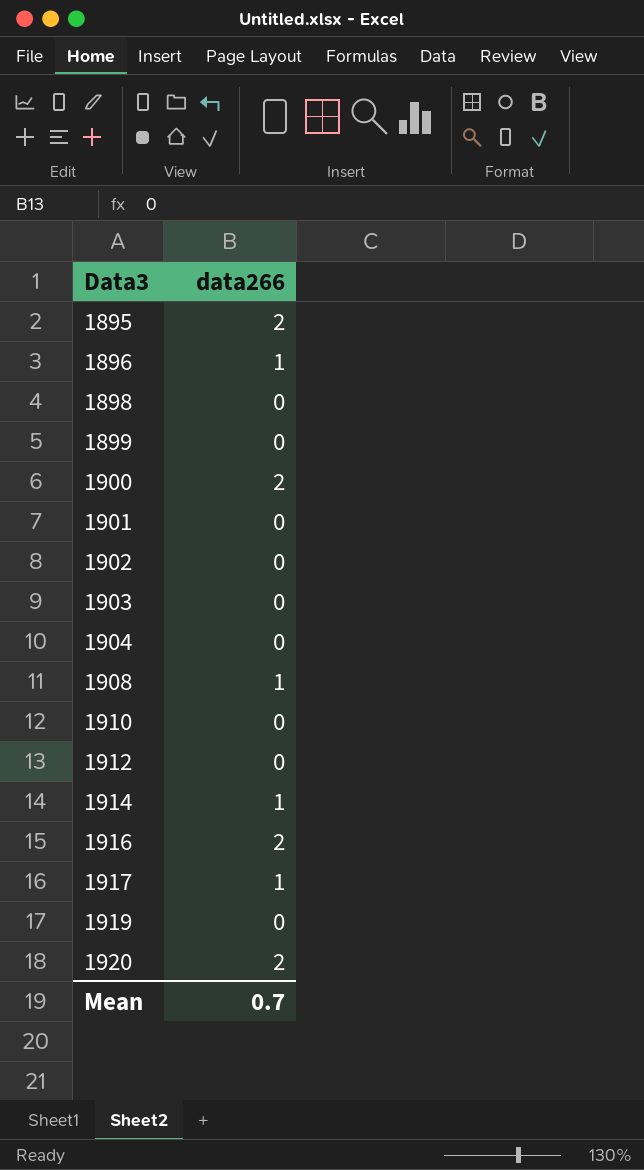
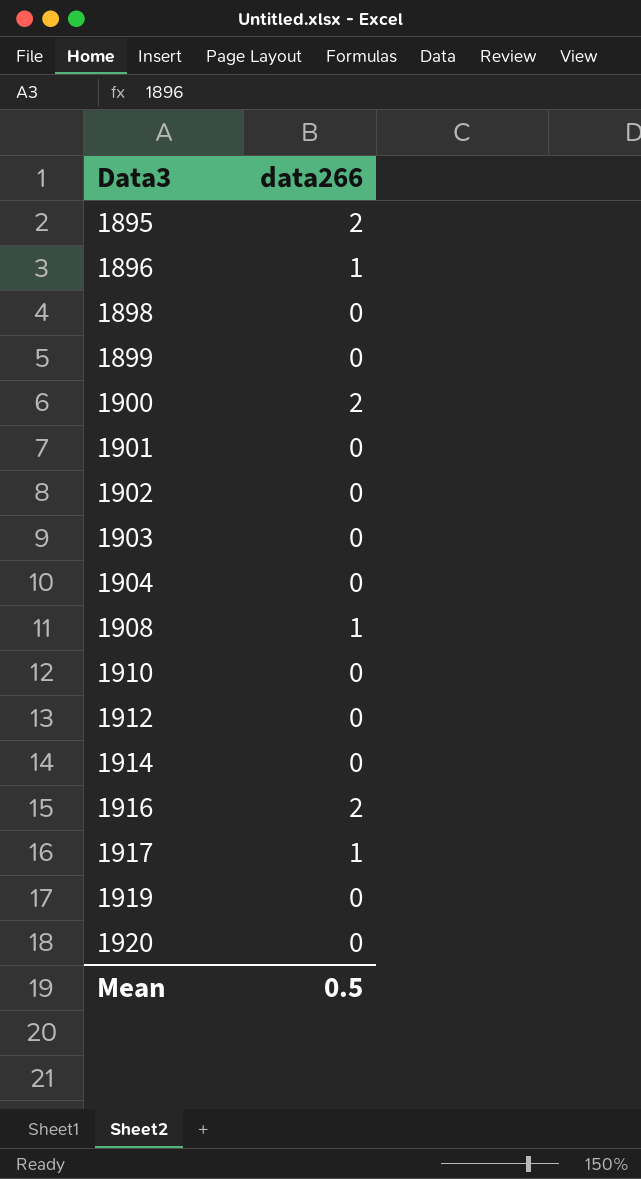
1914 | data266: 1 -> 0
1920 | data266: 2 -> 0
Mean | data266: 0.7 -> 0.5

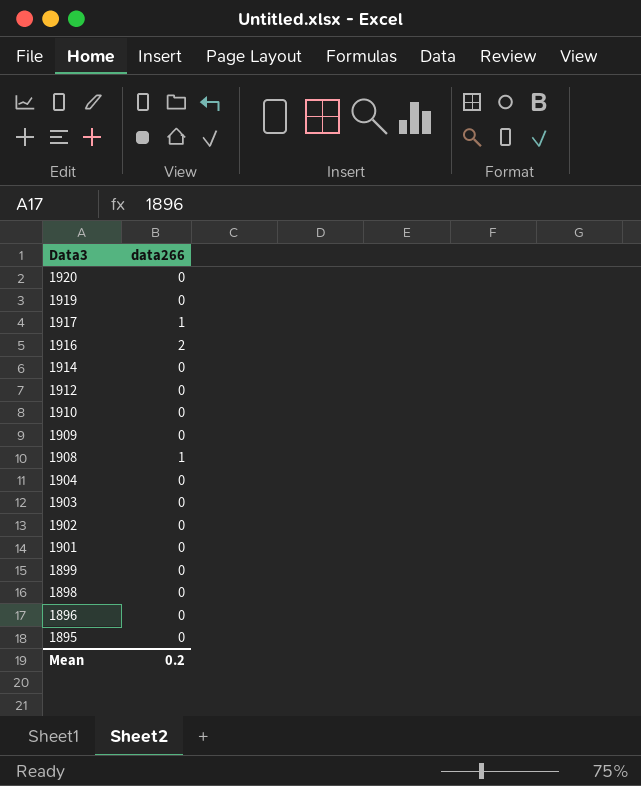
row order: Data3 ascending -> Data3 descending
row 1900: 2 -> none
row 1909: none -> 0
1896 | data266: 1 -> 0
1895 | data266: 2 -> 0
Mean | data266: 0.5 -> 0.2

